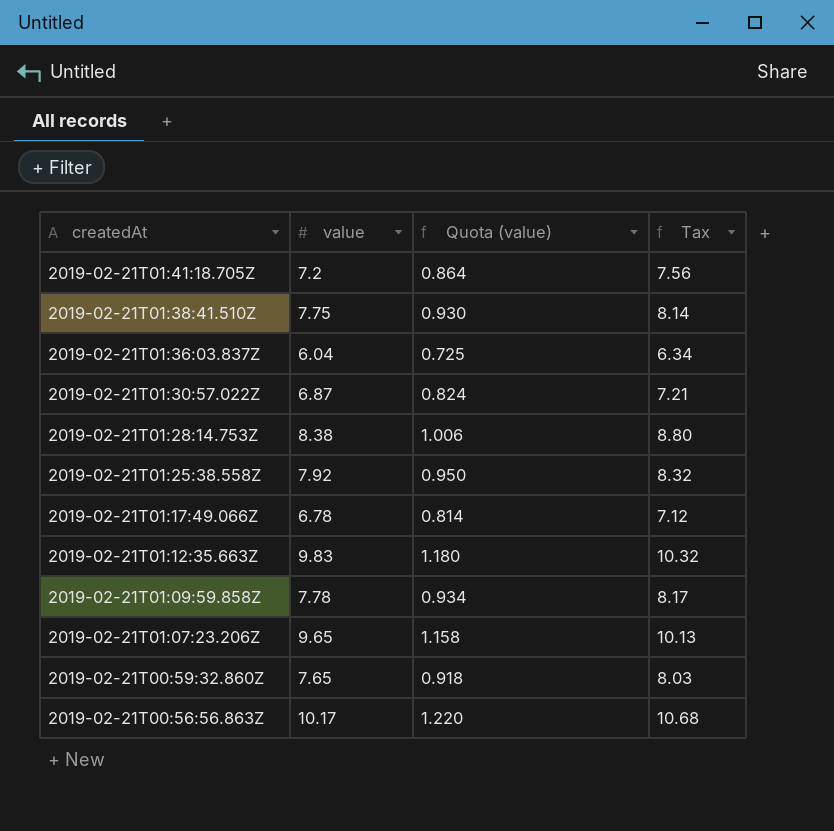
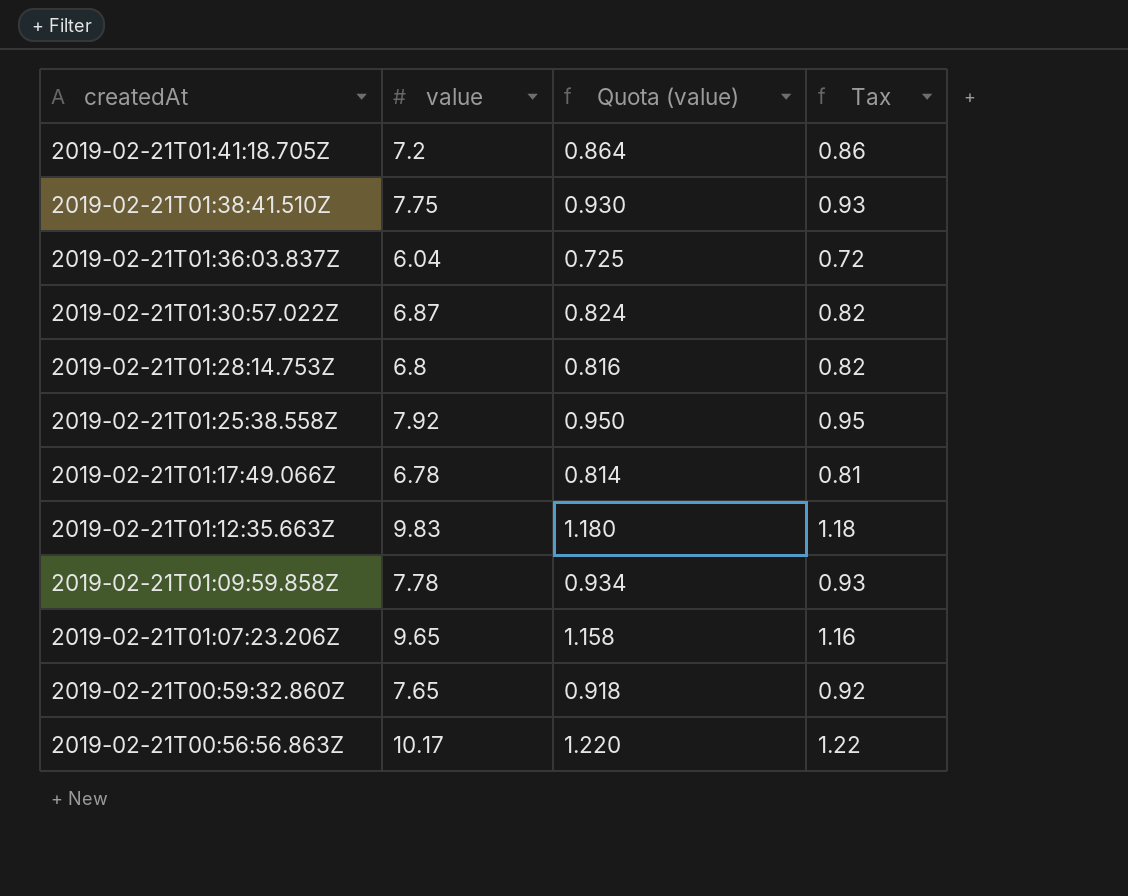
column Tax | formula: [value] * 1.05 -> [value] * 0.12
2019-02-21T01:28:14.753Z | value: 8.38 -> 6.8
2019-02-21T01:28:14.753Z | Quota (value): 1.006 -> 0.816

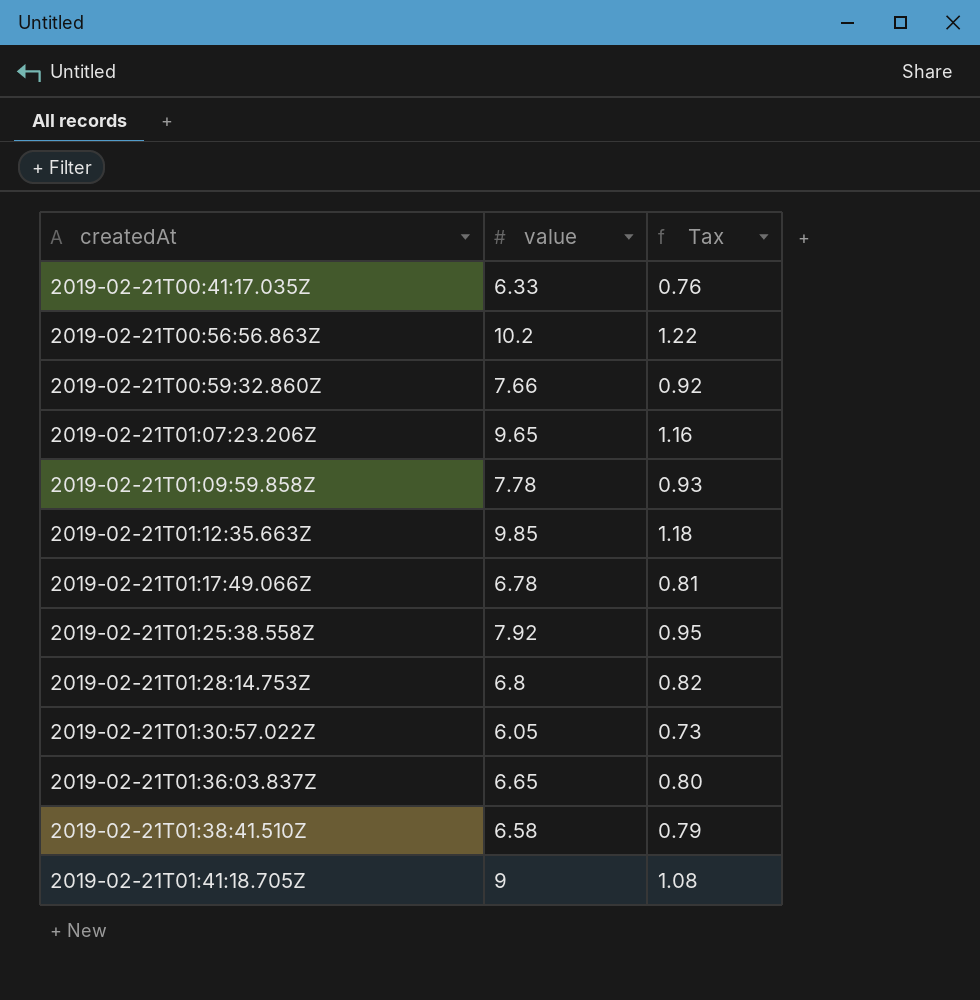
row order: createdAt descending -> createdAt ascending
column Quota (value) | formula: [value] * 0.12 -> none
row 2019-02-21T00:41:17.035Z: none -> 6.33 | 0.76
2019-02-21T00:56:56.863Z | value: 10.17 -> 10.2
2019-02-21T00:59:32.860Z | value: 7.65 -> 7.66
2019-02-21T01:12:35.663Z | value: 9.83 -> 9.85
2019-02-21T01:30:57.022Z | value: 6.87 -> 6.05
2019-02-21T01:30:57.022Z | Tax: 0.82 -> 0.73
2019-02-21T01:36:03.837Z | value: 6.04 -> 6.65
2019-02-21T01:36:03.837Z | Tax: 0.72 -> 0.80
2019-02-21T01:38:41.510Z | value: 7.75 -> 6.58
2019-02-21T01:38:41.510Z | Tax: 0.93 -> 0.79
2019-02-21T01:41:18.705Z | value: 7.2 -> 9
2019-02-21T01:41:18.705Z | Tax: 0.86 -> 1.08

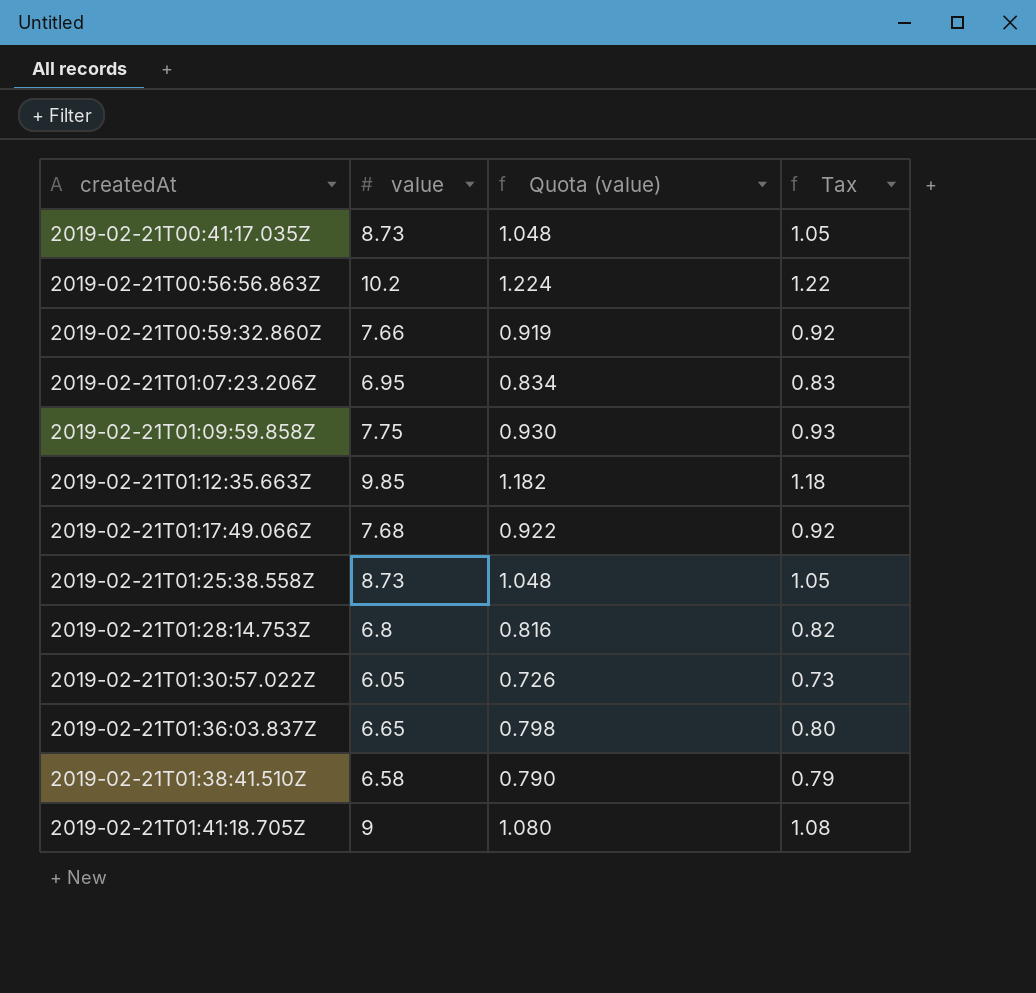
column Quota (value) | formula: none -> [value] * 0.12
2019-02-21T00:41:17.035Z | value: 6.33 -> 8.73
2019-02-21T00:41:17.035Z | Tax: 0.76 -> 1.05
2019-02-21T01:07:23.206Z | value: 9.65 -> 6.95
2019-02-21T01:07:23.206Z | Tax: 1.16 -> 0.83
2019-02-21T01:09:59.858Z | value: 7.78 -> 7.75
2019-02-21T01:17:49.066Z | value: 6.78 -> 7.68
2019-02-21T01:17:49.066Z | Tax: 0.81 -> 0.92
2019-02-21T01:25:38.558Z | value: 7.92 -> 8.73
2019-02-21T01:25:38.558Z | Tax: 0.95 -> 1.05

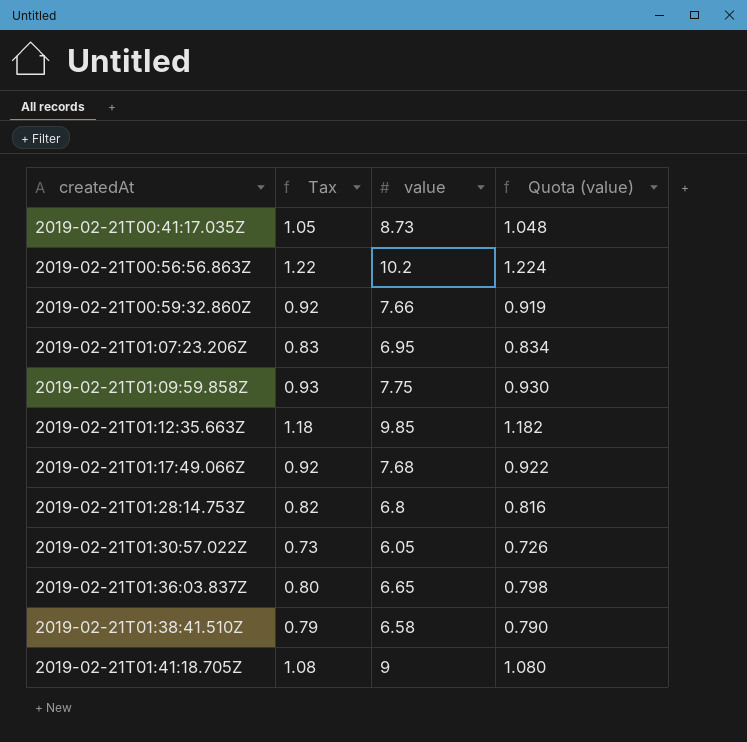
column Tax | position: 4 -> 2
row 2019-02-21T01:25:38.558Z: 8.73 | 1.048 | 1.05 -> none

